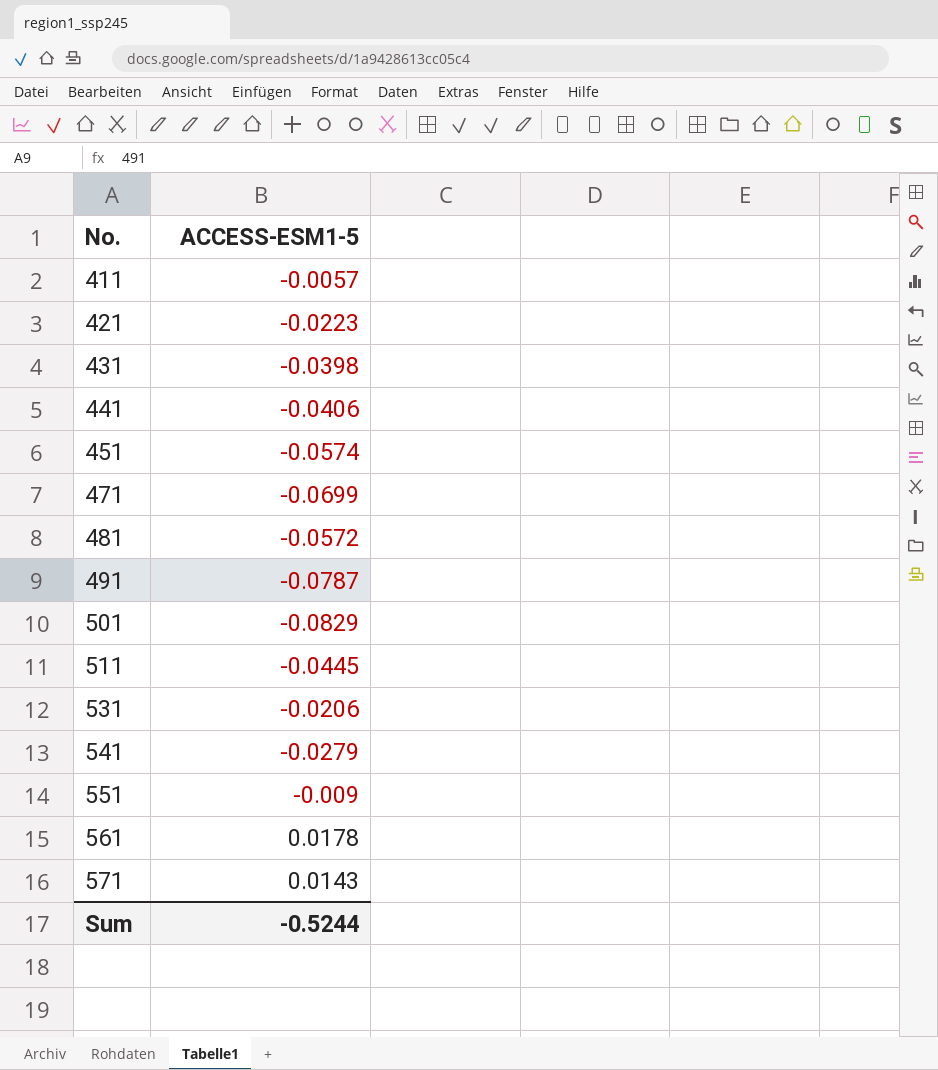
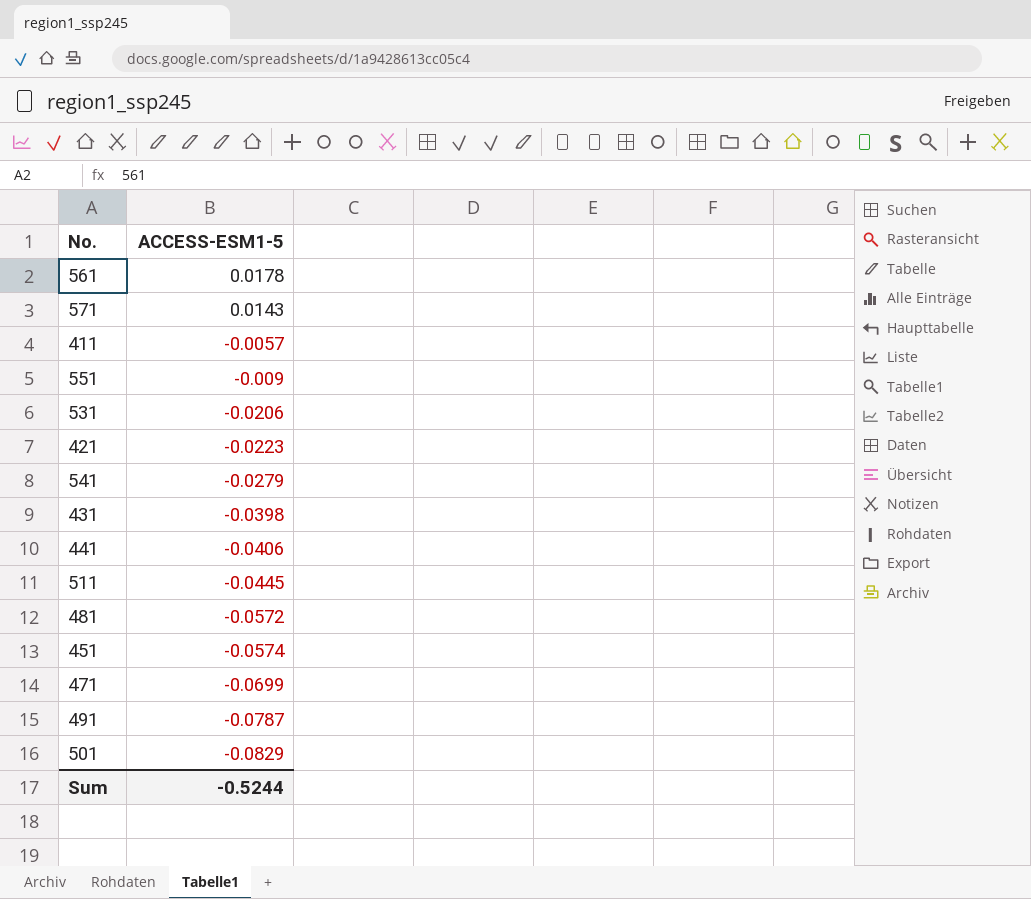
row order: No. ascending -> ACCESS-ESM1-5 descending

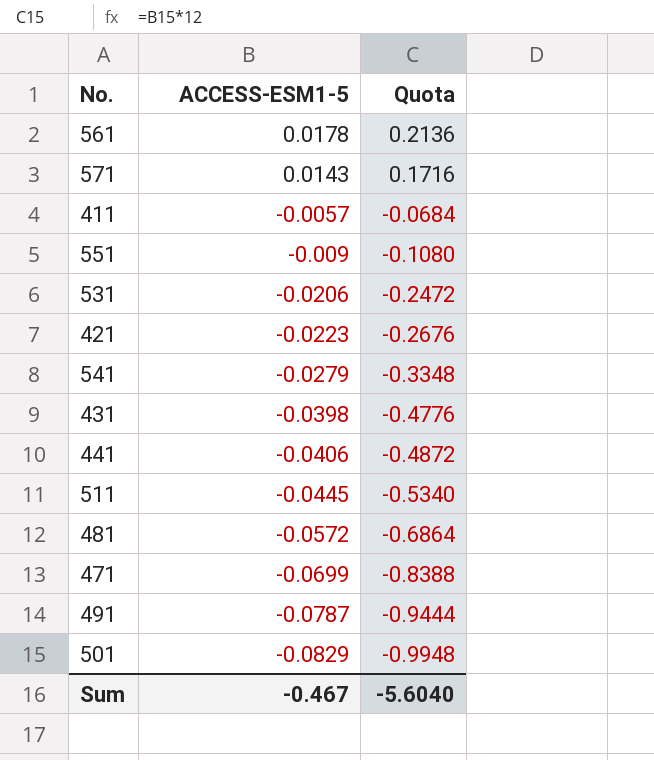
column Quota | formula: none -> [ACCESS-ESM1-5] * 12
row 451: -0.0574 -> none
Sum | ACCESS-ESM1-5: -0.5244 -> -0.467

